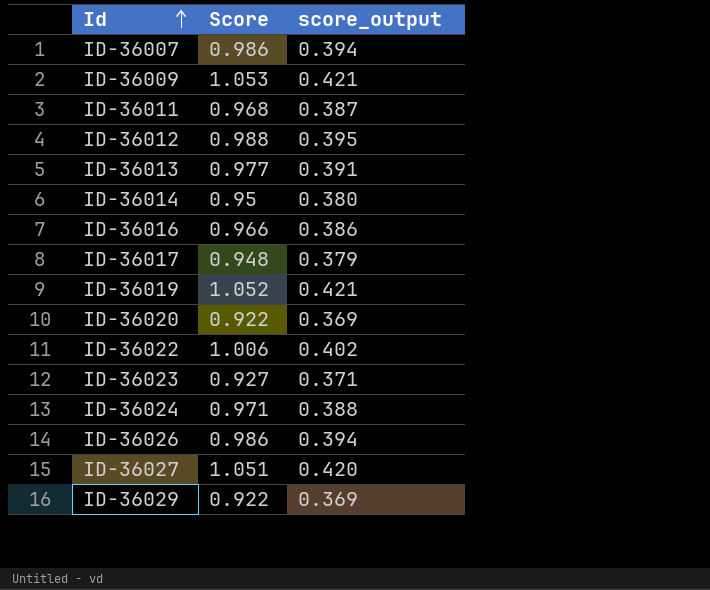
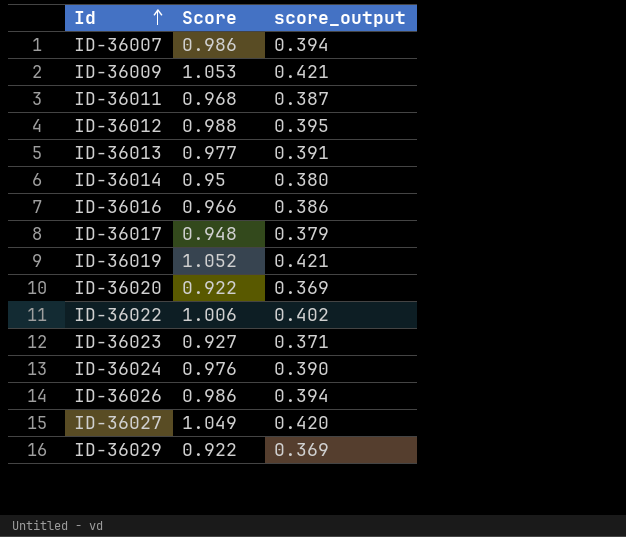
ID-36024 | Score: 0.971 -> 0.976
ID-36024 | score_output: 0.388 -> 0.390
ID-36027 | Score: 1.051 -> 1.049

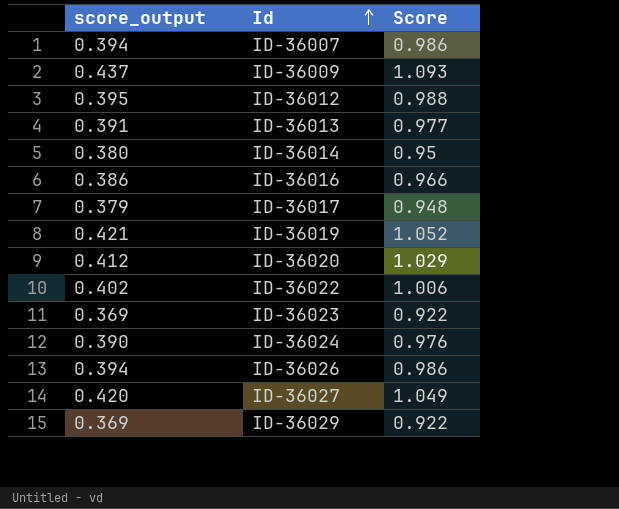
column score_output | position: 3 -> 1
row ID-36011: 0.968 | 0.387 -> none
ID-36009 | score_output: 0.421 -> 0.437
ID-36009 | Score: 1.053 -> 1.093
ID-36020 | score_output: 0.369 -> 0.412
ID-36020 | Score: 0.922 -> 1.029
ID-36023 | score_output: 0.371 -> 0.369
ID-36023 | Score: 0.927 -> 0.922

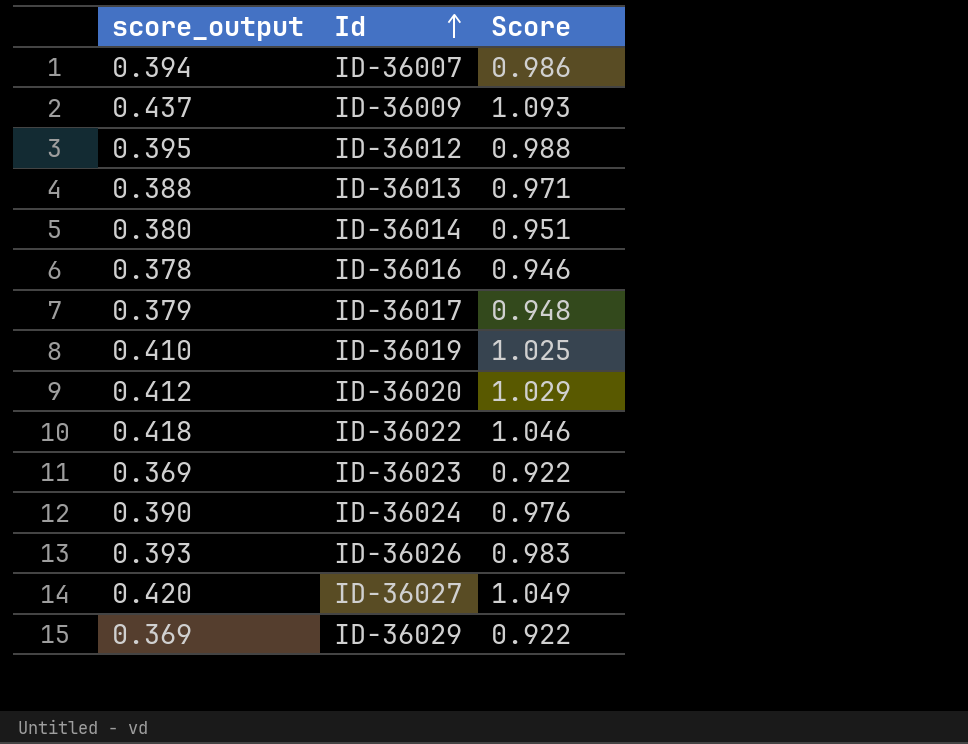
ID-36013 | score_output: 0.391 -> 0.388
ID-36013 | Score: 0.977 -> 0.971
ID-36014 | Score: 0.95 -> 0.951
ID-36016 | score_output: 0.386 -> 0.378
ID-36016 | Score: 0.966 -> 0.946
ID-36019 | score_output: 0.421 -> 0.410
ID-36019 | Score: 1.052 -> 1.025
ID-36022 | score_output: 0.402 -> 0.418
ID-36022 | Score: 1.006 -> 1.046
ID-36026 | score_output: 0.394 -> 0.393
ID-36026 | Score: 0.986 -> 0.983

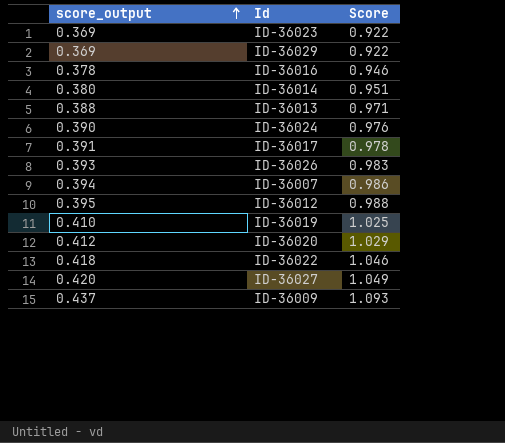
row order: Id ascending -> score_output ascending
ID-36017 | score_output: 0.379 -> 0.391
ID-36017 | Score: 0.948 -> 0.978

